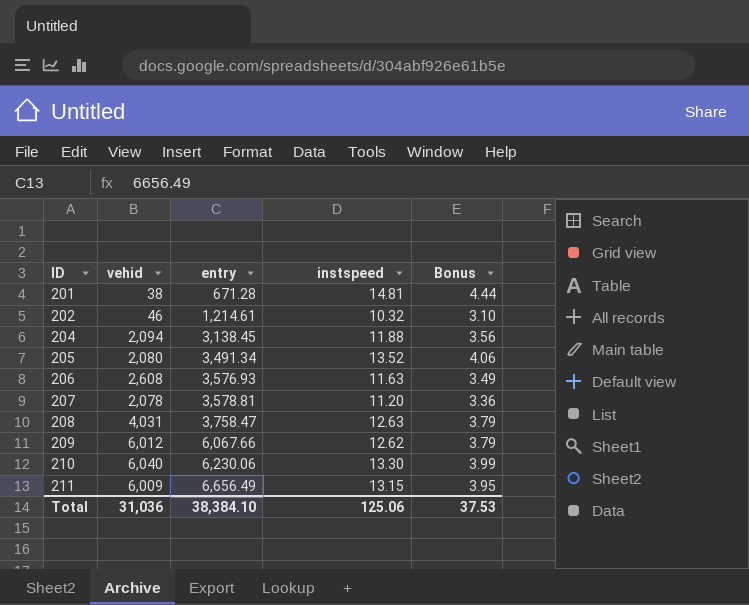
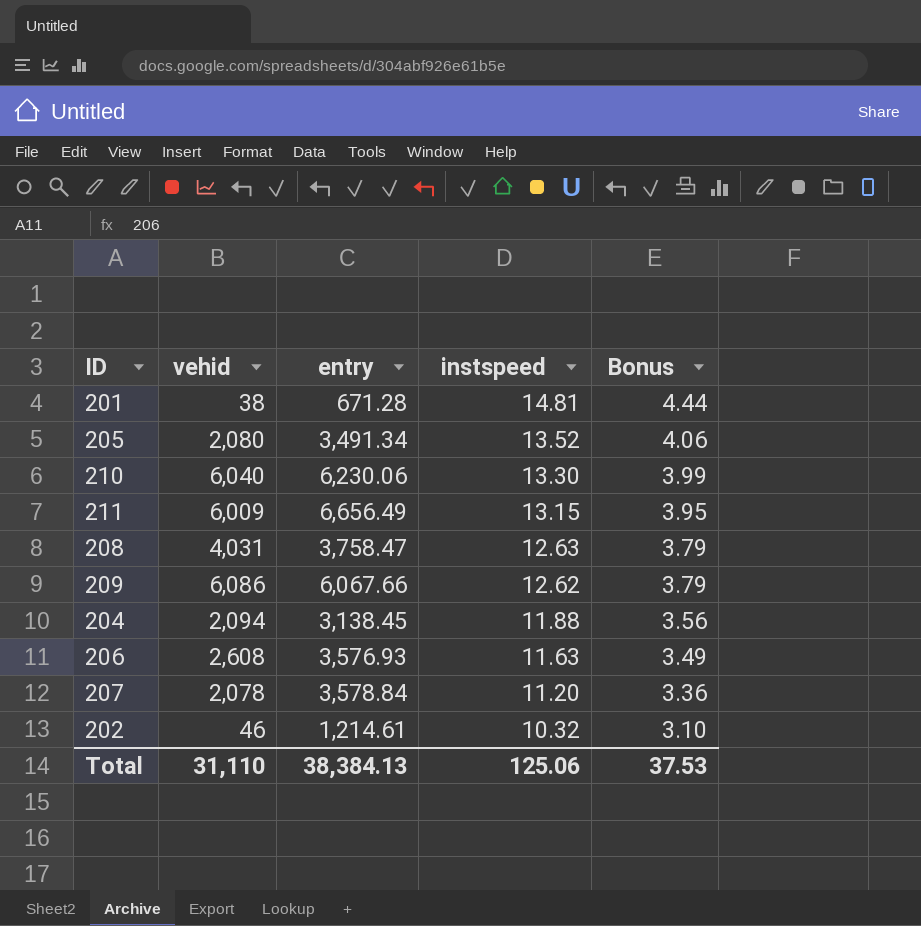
row order: ID ascending -> instspeed descending
209 | vehid: 6,012 -> 6,086
207 | entry: 3,578.81 -> 3,578.84
Total | vehid: 31,036 -> 31,110
Total | entry: 38,384.10 -> 38,384.13

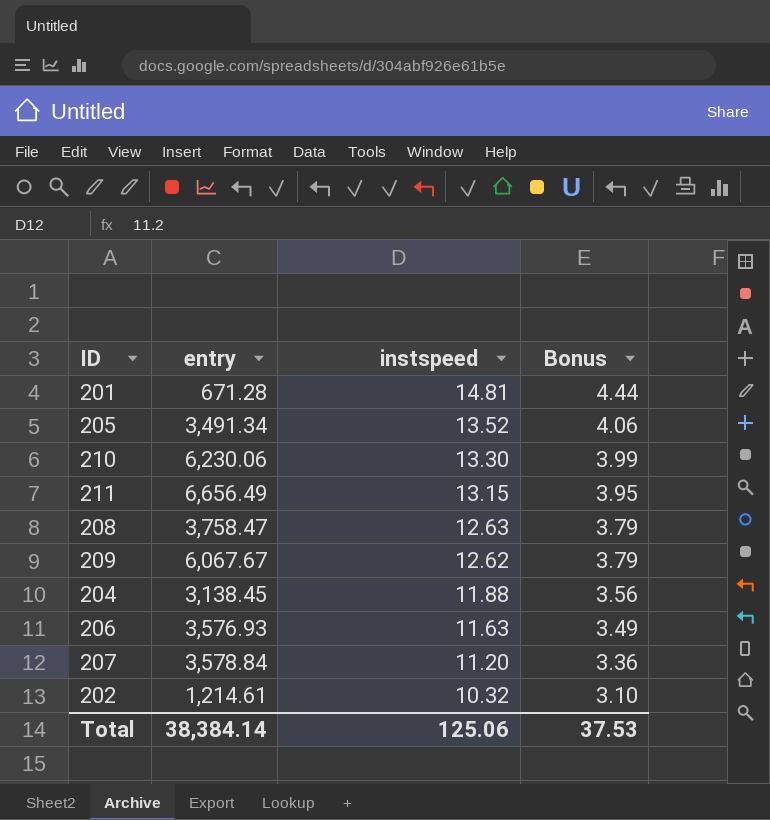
column vehid | position: 2 -> none
209 | entry: 6,067.66 -> 6,067.67
Total | entry: 38,384.13 -> 38,384.14

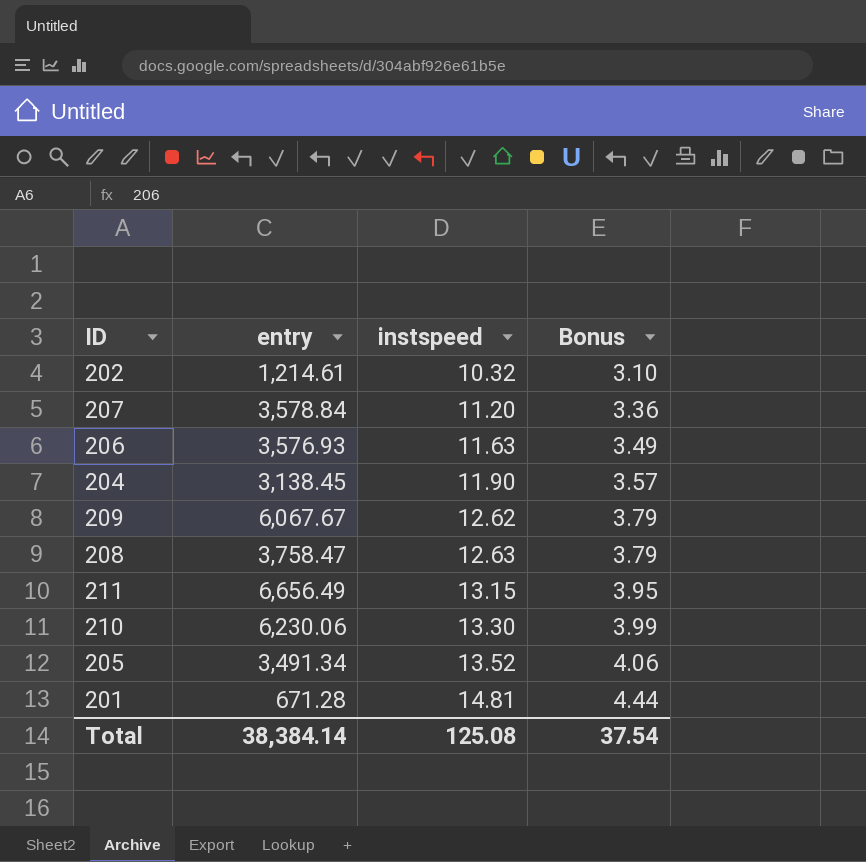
row order: instspeed descending -> instspeed ascending
204 | instspeed: 11.88 -> 11.90
204 | Bonus: 3.56 -> 3.57
Total | instspeed: 125.06 -> 125.08
Total | Bonus: 37.53 -> 37.54

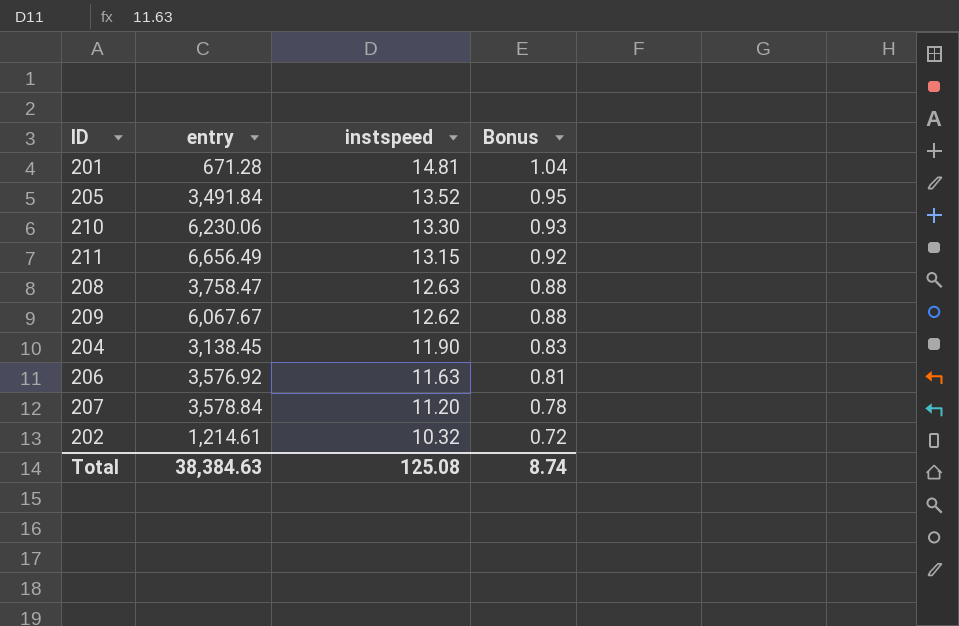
row order: instspeed ascending -> instspeed descending
column Bonus | formula: [instspeed] * 0.3 -> [instspeed] * 0.07
205 | entry: 3,491.34 -> 3,491.84
206 | entry: 3,576.93 -> 3,576.92
Total | entry: 38,384.14 -> 38,384.63
Total | Bonus: 37.54 -> 8.74

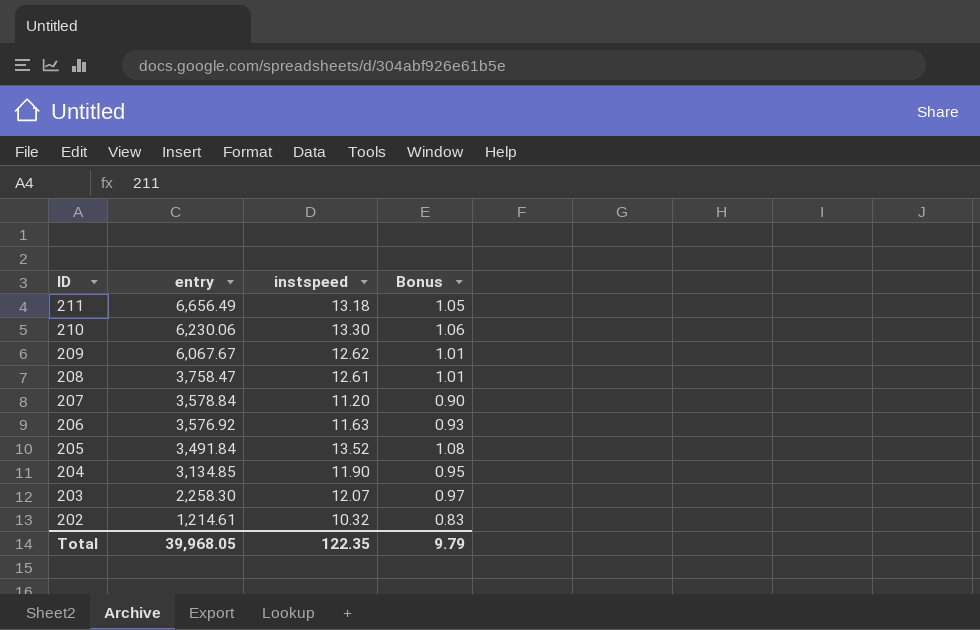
row order: instspeed descending -> ID descending
column Bonus | formula: [instspeed] * 0.07 -> [instspeed] * 0.08
row 201: 671.28 | 14.81 | 1.04 -> none
211 | instspeed: 13.15 -> 13.18
208 | instspeed: 12.63 -> 12.61
204 | entry: 3,138.45 -> 3,134.85
row 203: none -> 2,258.30 | 12.07 | 0.97
Total | entry: 38,384.63 -> 39,968.05
Total | instspeed: 125.08 -> 122.35
Total | Bonus: 8.74 -> 9.79

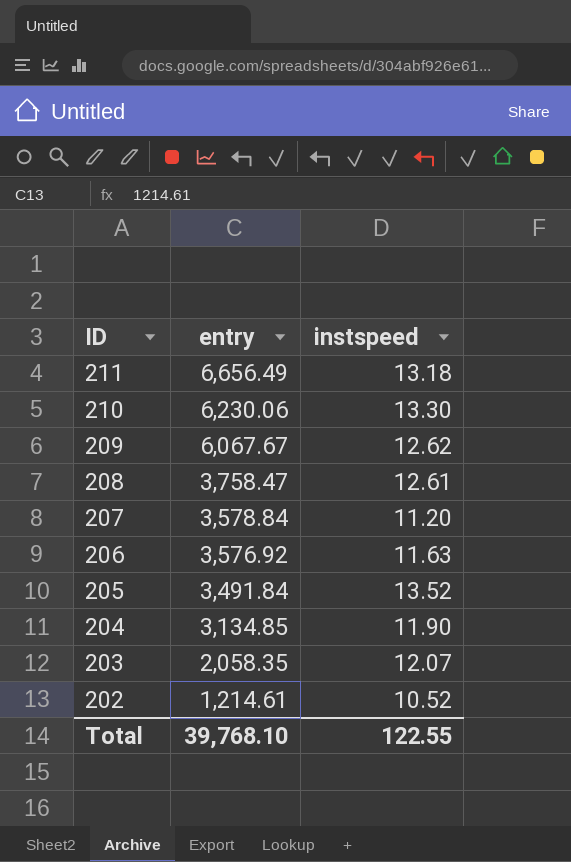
column Bonus | formula: [instspeed] * 0.08 -> none
203 | entry: 2,258.30 -> 2,058.35
202 | instspeed: 10.32 -> 10.52
Total | entry: 39,968.05 -> 39,768.10
Total | instspeed: 122.35 -> 122.55

